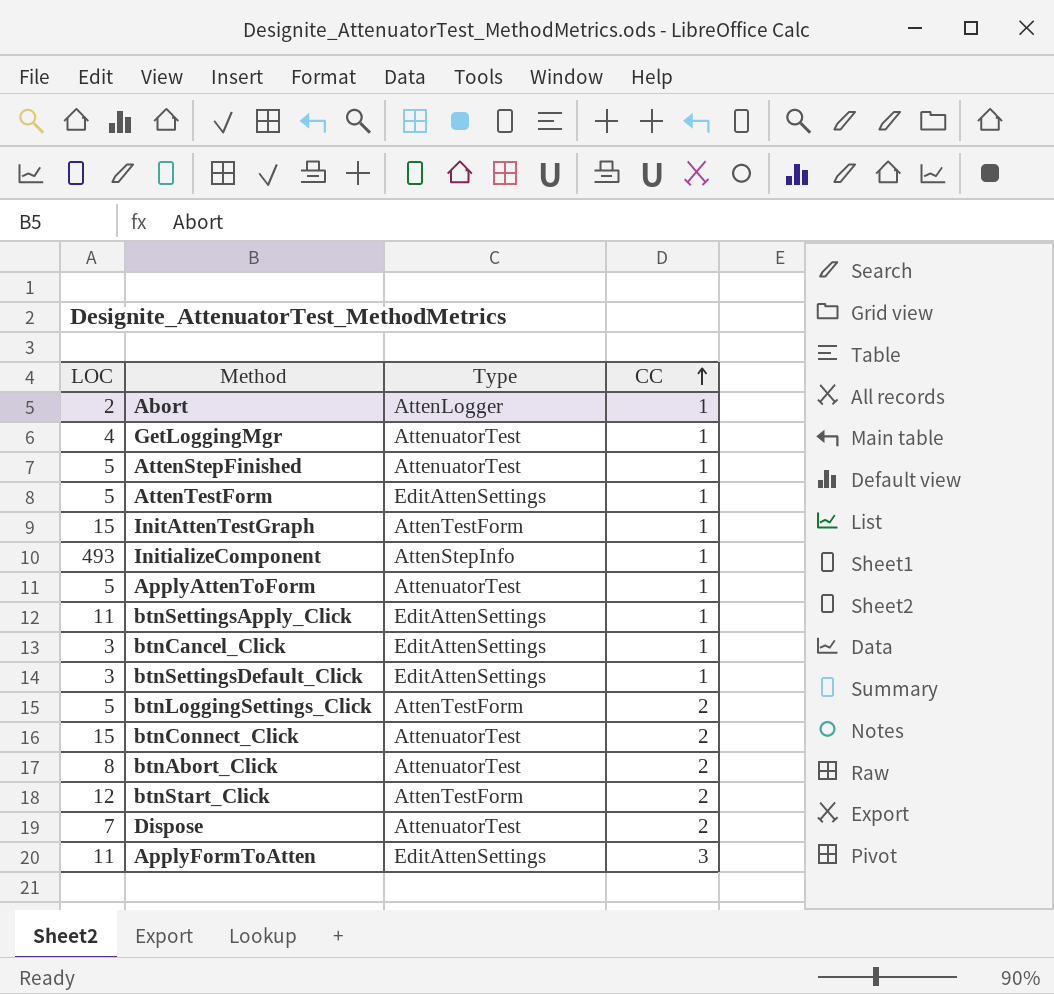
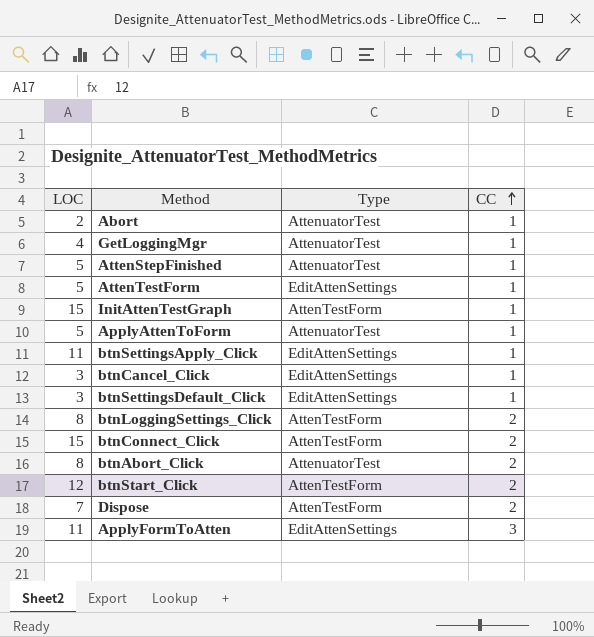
row InitializeComponent: 493 | AttenStepInfo | 1 -> none
Abort | Type: AttenLogger -> AttenuatorTest
btnLoggingSettings_Click | LOC: 5 -> 8
btnConnect_Click | Type: AttenuatorTest -> AttenTestForm
Dispose | Type: AttenuatorTest -> AttenTestForm

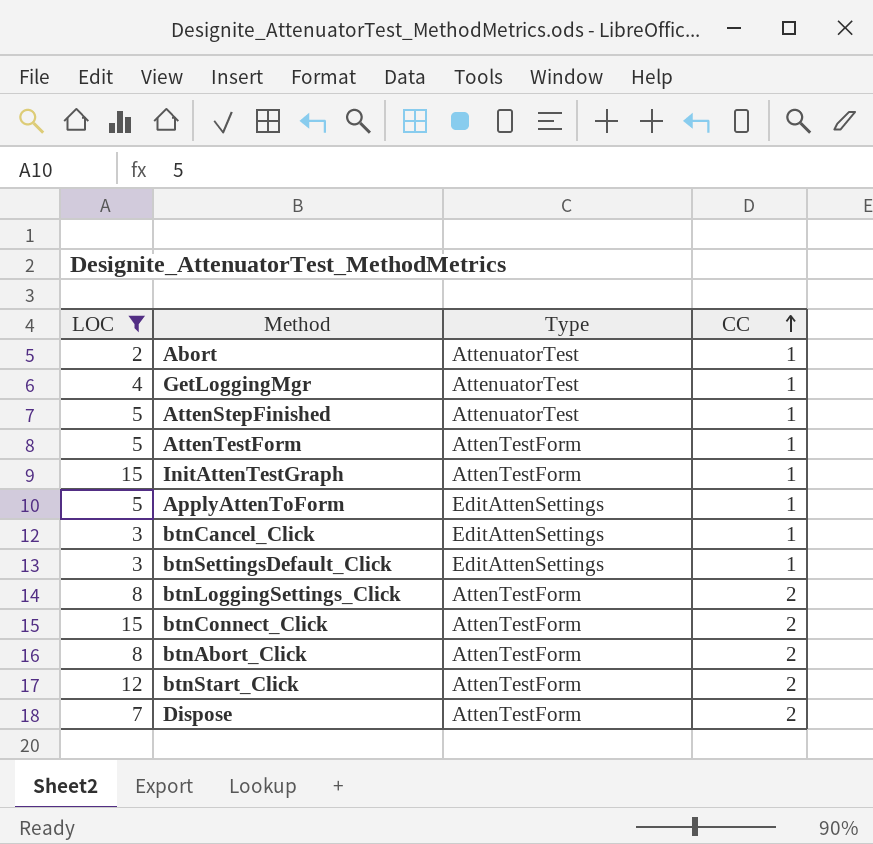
filter: none -> LOC != 11
AttenTestForm | Type: EditAttenSettings -> AttenTestForm
ApplyAttenToForm | Type: AttenuatorTest -> EditAttenSettings
btnAbort_Click | Type: AttenuatorTest -> AttenTestForm

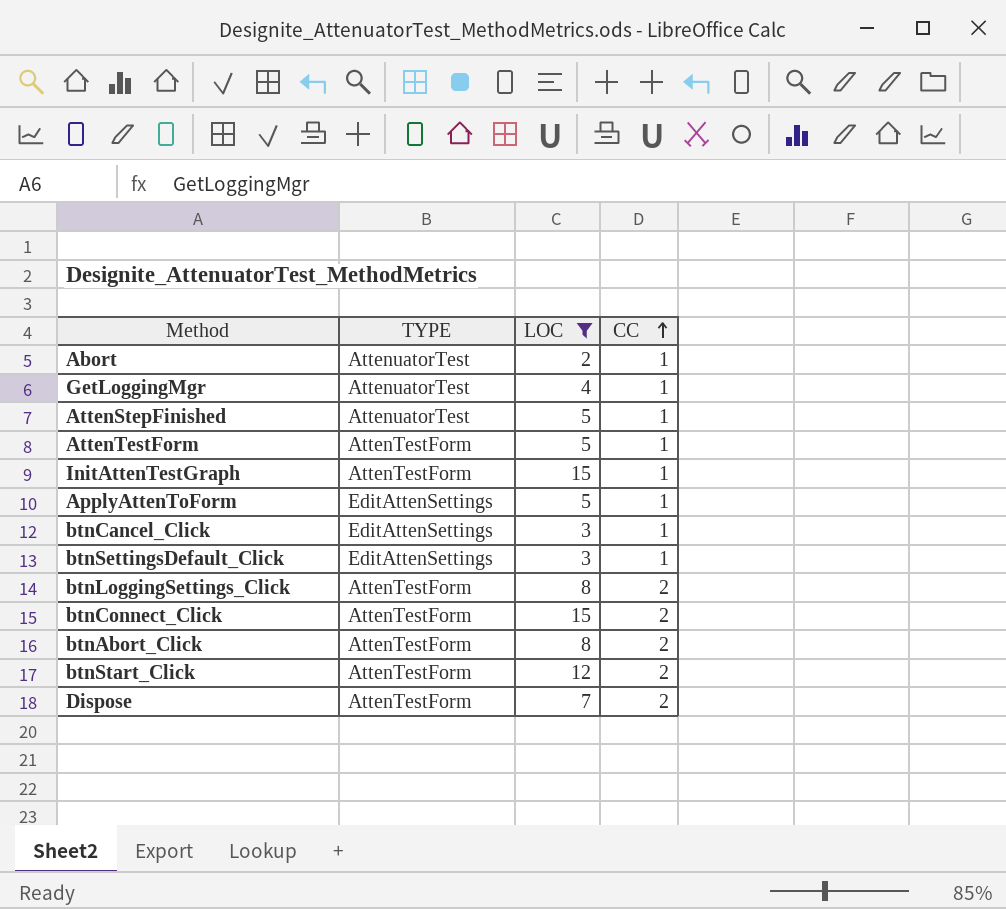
column name: Type -> TYPE
column LOC | position: 1 -> 3

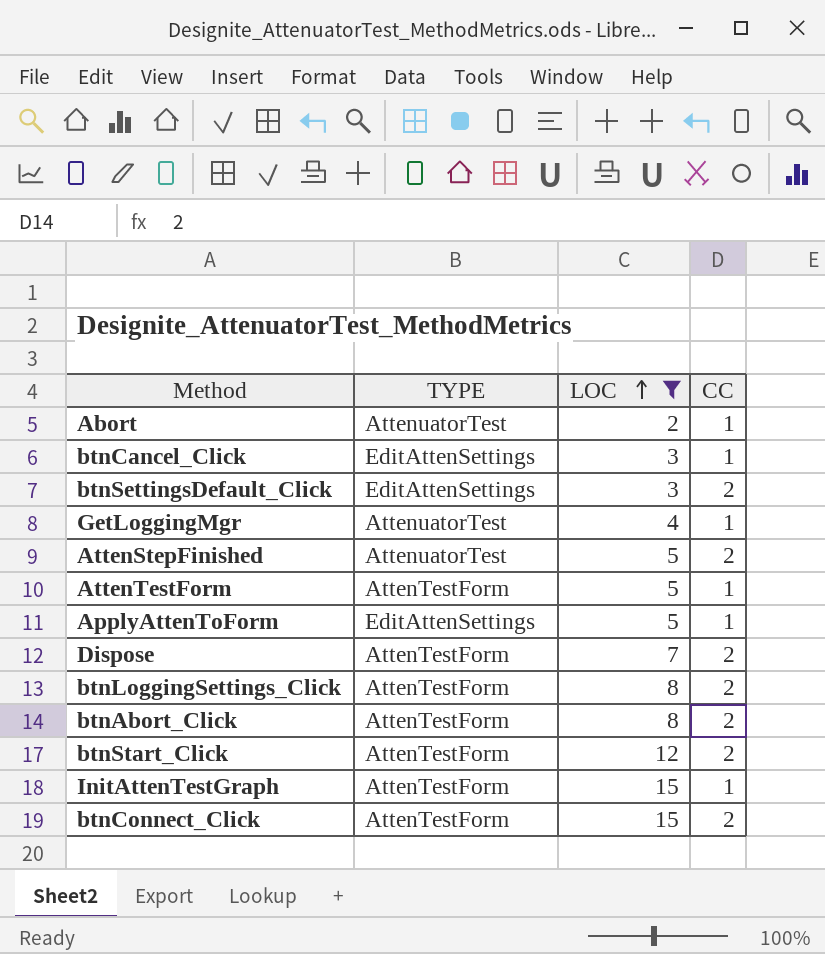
row order: CC ascending -> LOC ascending
btnSettingsDefault_Click | CC: 1 -> 2
AttenStepFinished | CC: 1 -> 2

